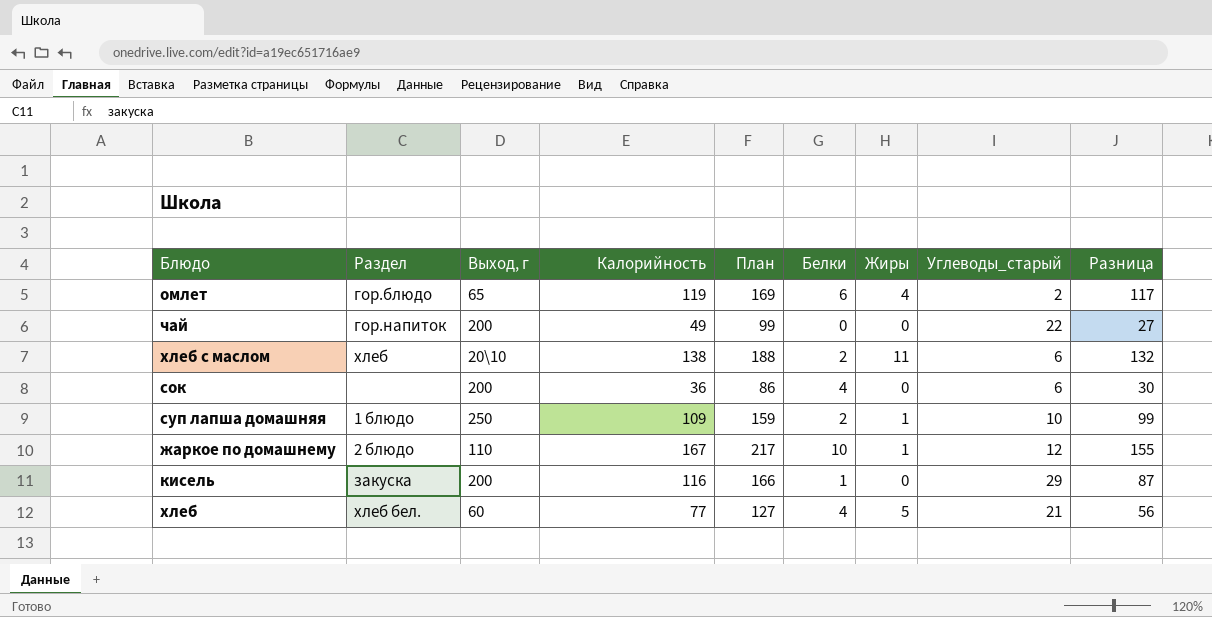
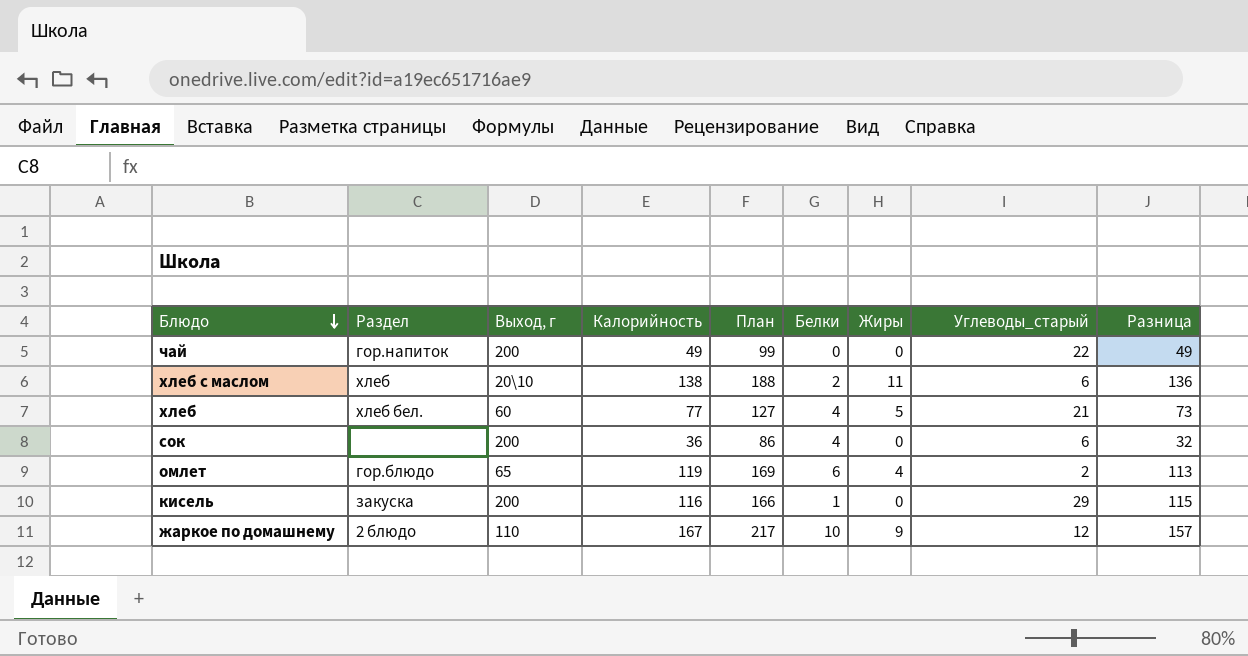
row order: none -> Блюдо descending
column Разница | formula: [Калорийность] - [Углеводы_старый] -> [Калорийность] - [Белки]
row суп лапша домашняя: 1 блюдо | 250 | 109 | 159 | 2 | 1 | 10 | 99 -> none
жаркое по домашнему | Жиры: 1 -> 9

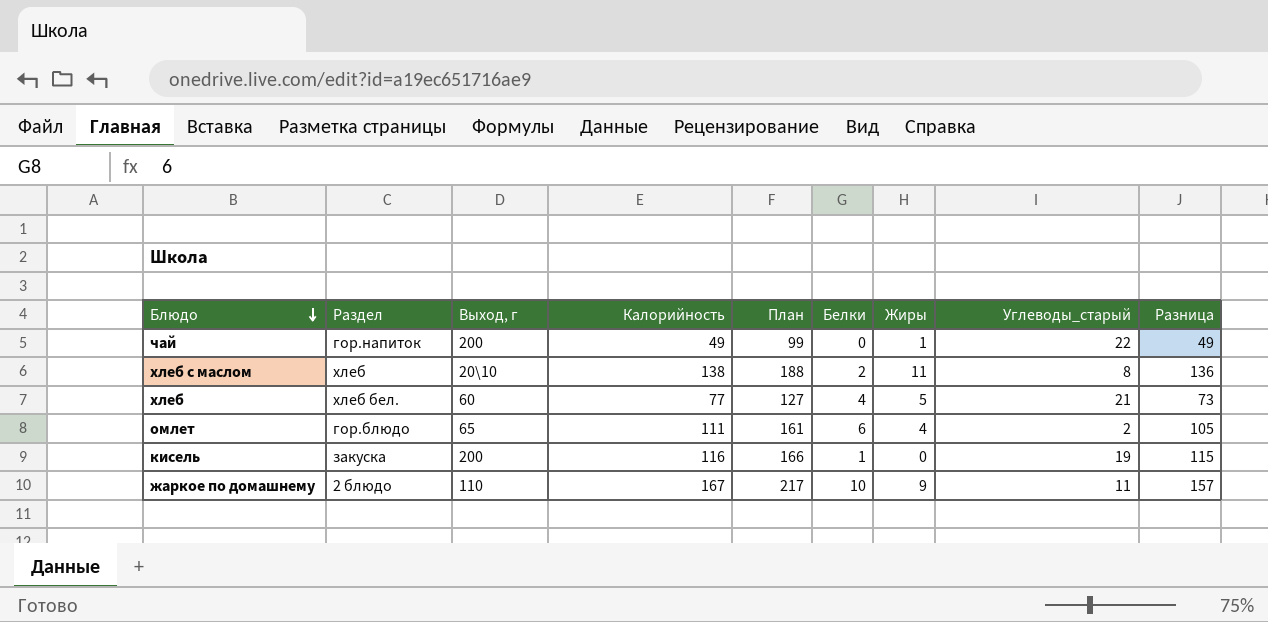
row сок: none | 200 | 36 | 86 | 4 | 0 | 6 | 32 -> none
чай | Жиры: 0 -> 1
хлеб с маслом | Углеводы_старый: 6 -> 8
омлет | Калорийность: 119 -> 111
омлет | План: 169 -> 161
омлет | Разница: 113 -> 105
кисель | Углеводы_старый: 29 -> 19
жаркое по домашнему | Углеводы_старый: 12 -> 11

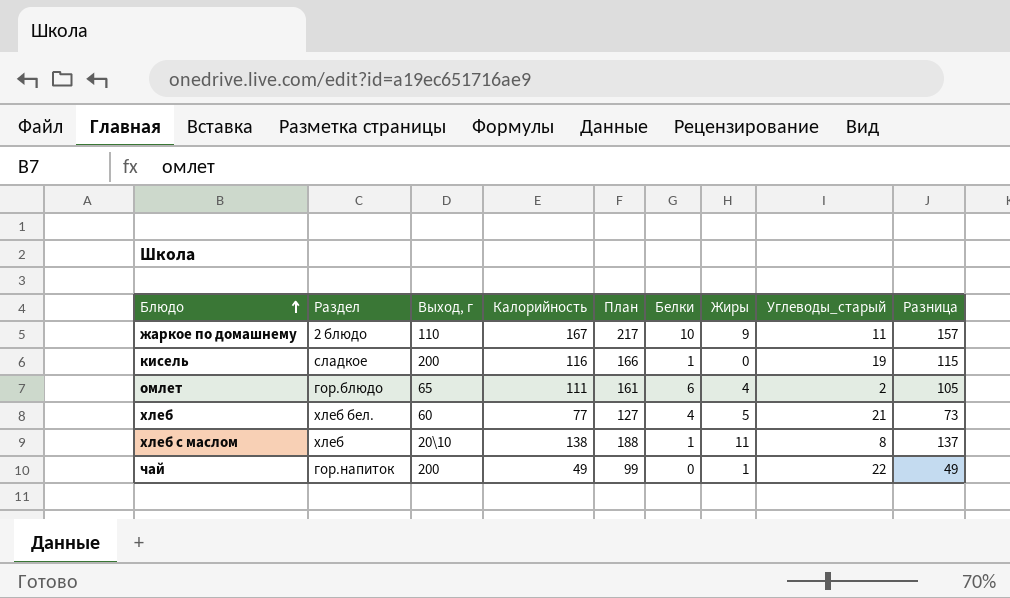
row order: Блюдо descending -> Блюдо ascending
кисель | Раздел: закуска -> сладкое
хлеб с маслом | Белки: 2 -> 1
хлеб с маслом | Разница: 136 -> 137

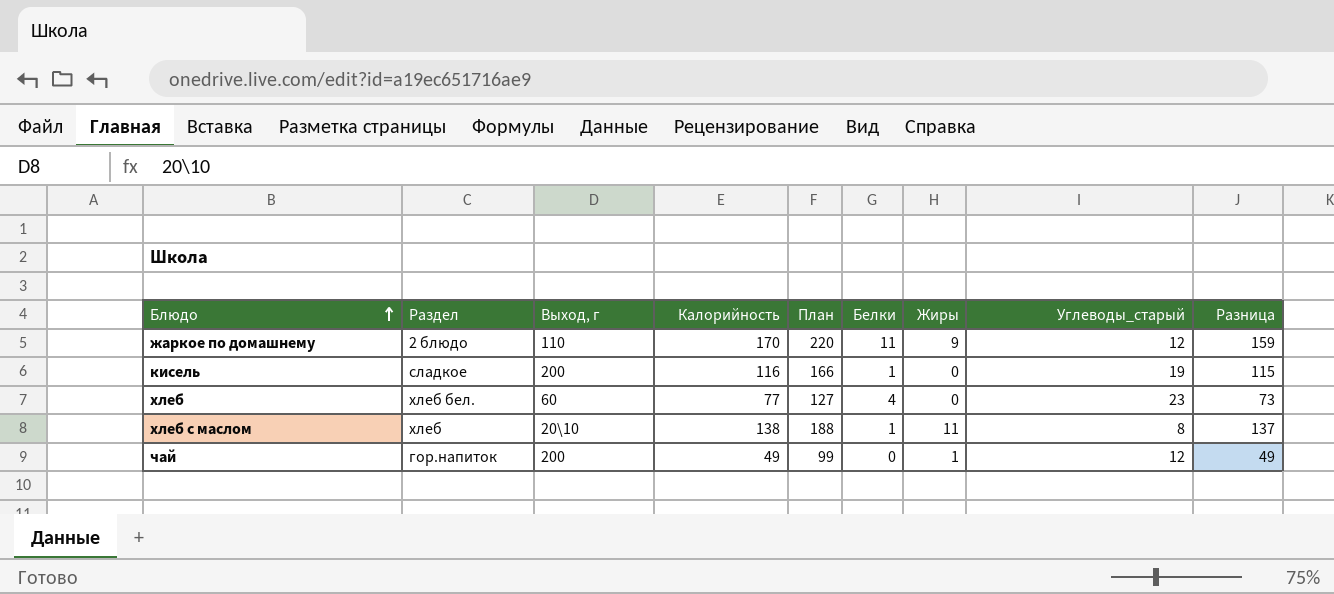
row омлет: гор.блюдо | 65 | 111 | 161 | 6 | 4 | 2 | 105 -> none
жаркое по домашнему | Калорийность: 167 -> 170
жаркое по домашнему | План: 217 -> 220
жаркое по домашнему | Белки: 10 -> 11
жаркое по домашнему | Углеводы_старый: 11 -> 12
жаркое по домашнему | Разница: 157 -> 159
хлеб | Жиры: 5 -> 0
хлеб | Углеводы_старый: 21 -> 23
чай | Углеводы_старый: 22 -> 12

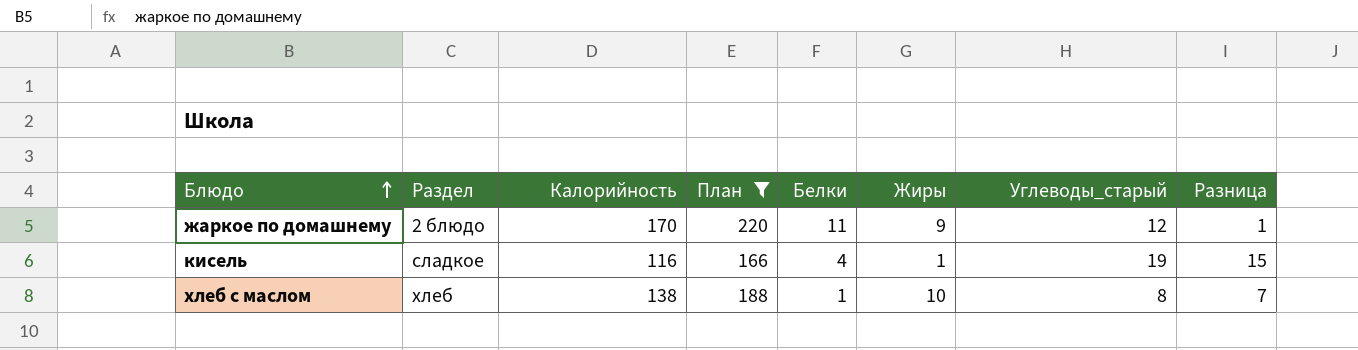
filter: none -> План >= 166
column Выход, г | position: 3 -> none
column Разница | formula: [Калорийность] - [Белки] -> [Углеводы_старый] - [Белки]
кисель | Белки: 1 -> 4
кисель | Жиры: 0 -> 1
хлеб с маслом | Жиры: 11 -> 10

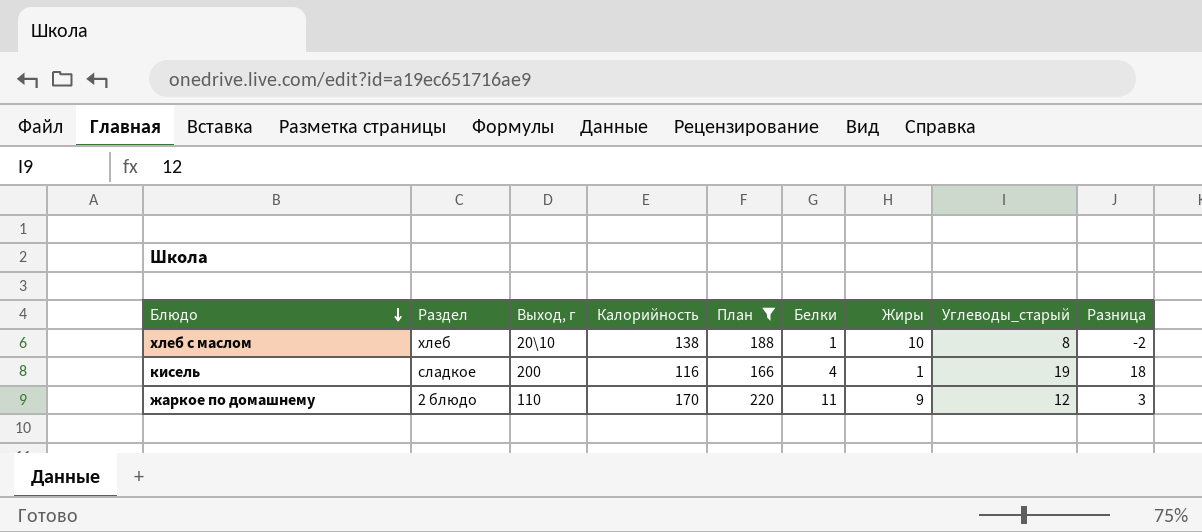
row order: Блюдо ascending -> Блюдо descending
column Выход, г | position: none -> 3
column Разница | formula: [Углеводы_старый] - [Белки] -> [Углеводы_старый] - [Жиры]

